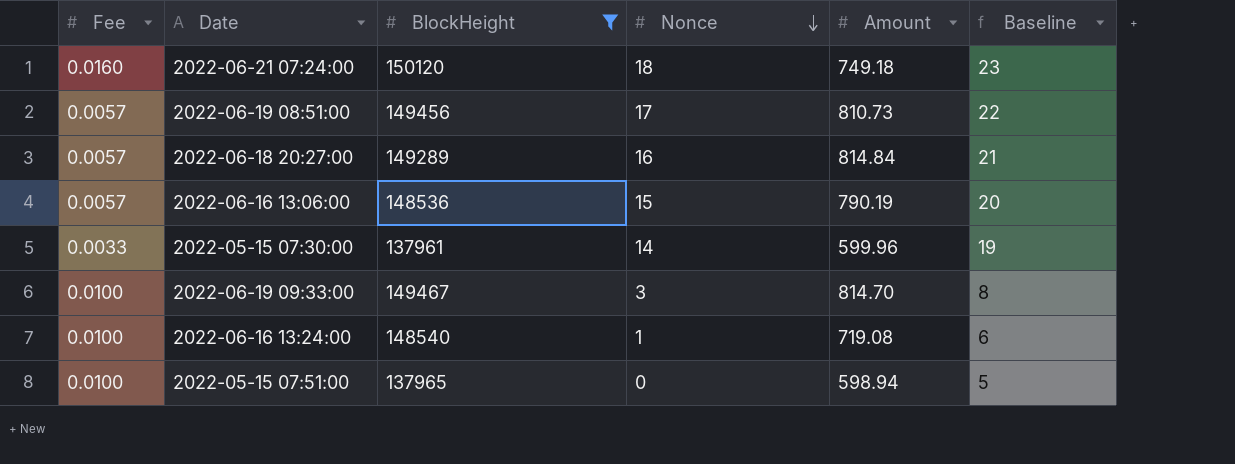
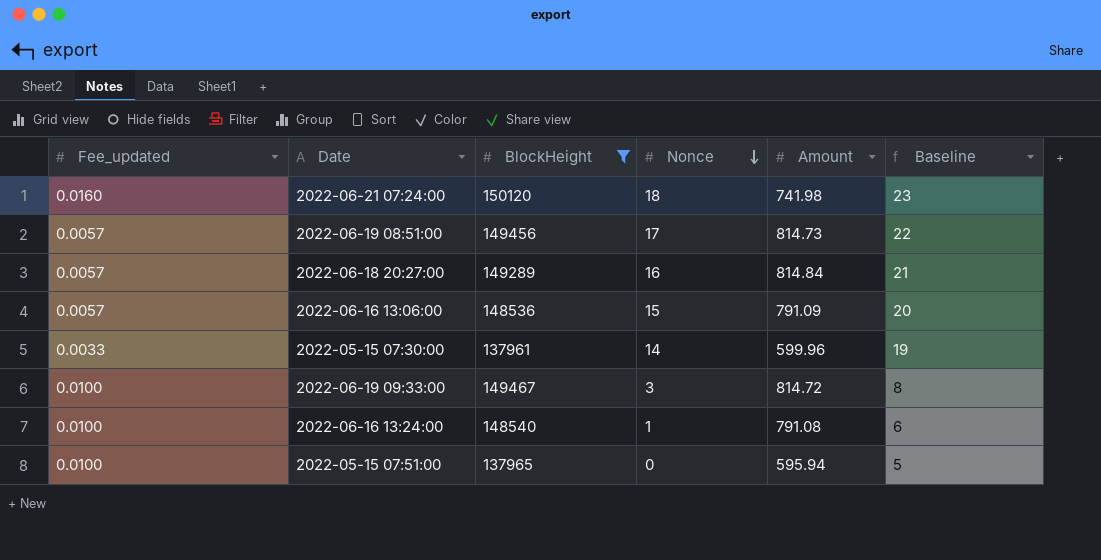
column name: Fee -> Fee_updated
2022-06-21 07:24:00 | Amount: 749.18 -> 741.98
2022-06-19 08:51:00 | Amount: 810.73 -> 814.73
2022-06-16 13:06:00 | Amount: 790.19 -> 791.09
2022-06-19 09:33:00 | Amount: 814.70 -> 814.72
2022-06-16 13:24:00 | Amount: 719.08 -> 791.08
2022-05-15 07:51:00 | Amount: 598.94 -> 595.94

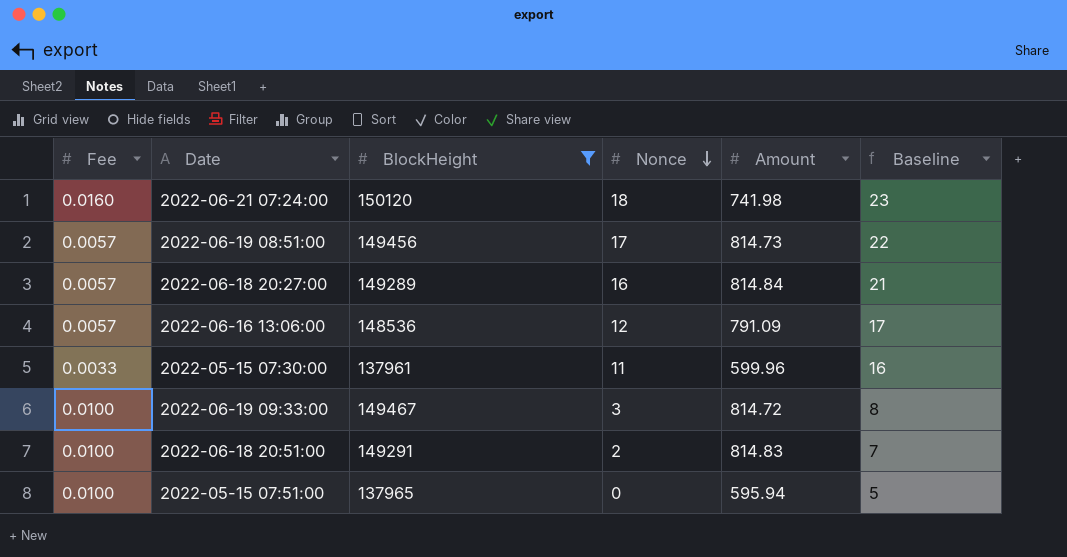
column name: Fee_updated -> Fee
row 2022-06-16 13:24:00: 0.0100 | 148540 | 1 | 791.08 | 6 -> none
2022-06-16 13:06:00 | Nonce: 15 -> 12
2022-06-16 13:06:00 | Baseline: 20 -> 17
2022-05-15 07:30:00 | Nonce: 14 -> 11
2022-05-15 07:30:00 | Baseline: 19 -> 16
row 2022-06-18 20:51:00: none -> 0.0100 | 149291 | 2 | 814.83 | 7

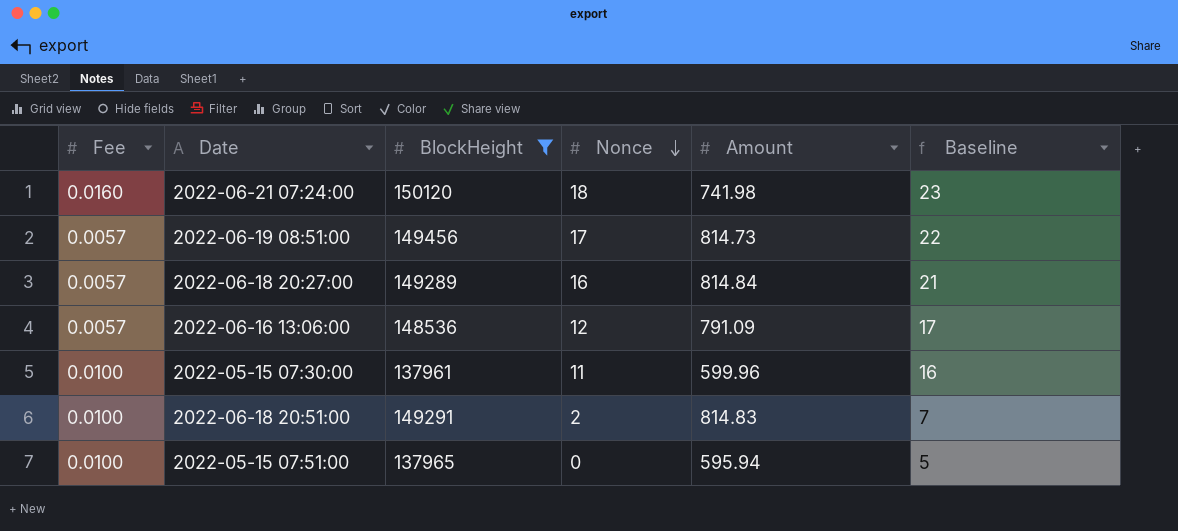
row 2022-06-19 09:33:00: 0.0100 | 149467 | 3 | 814.72 | 8 -> none
2022-05-15 07:30:00 | Fee: 0.0033 -> 0.0100

